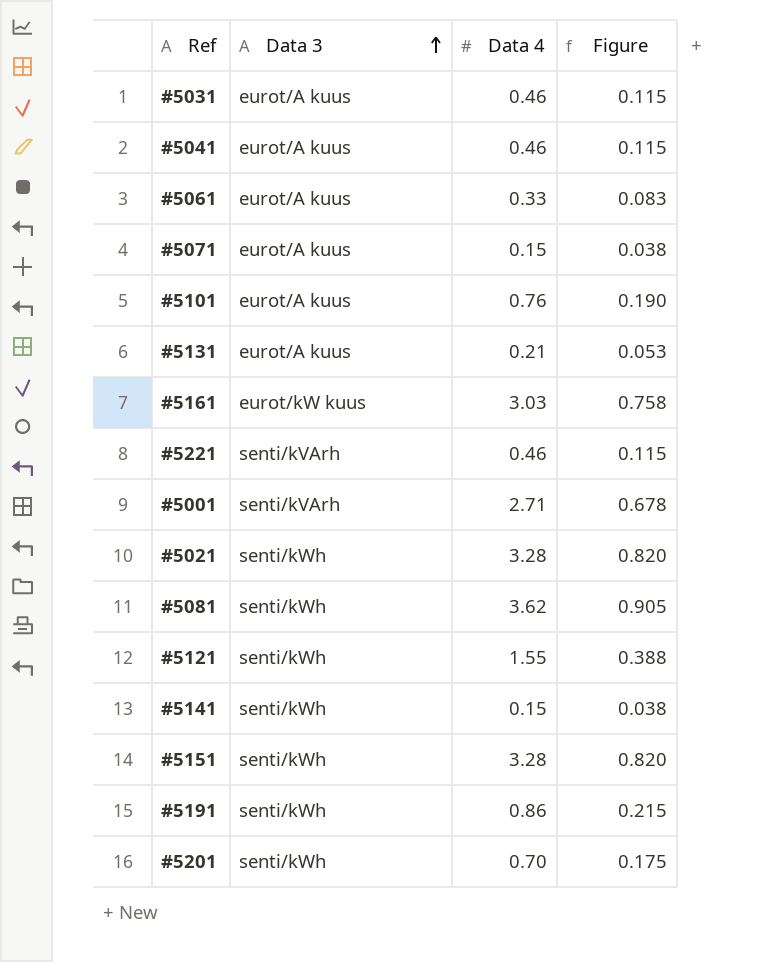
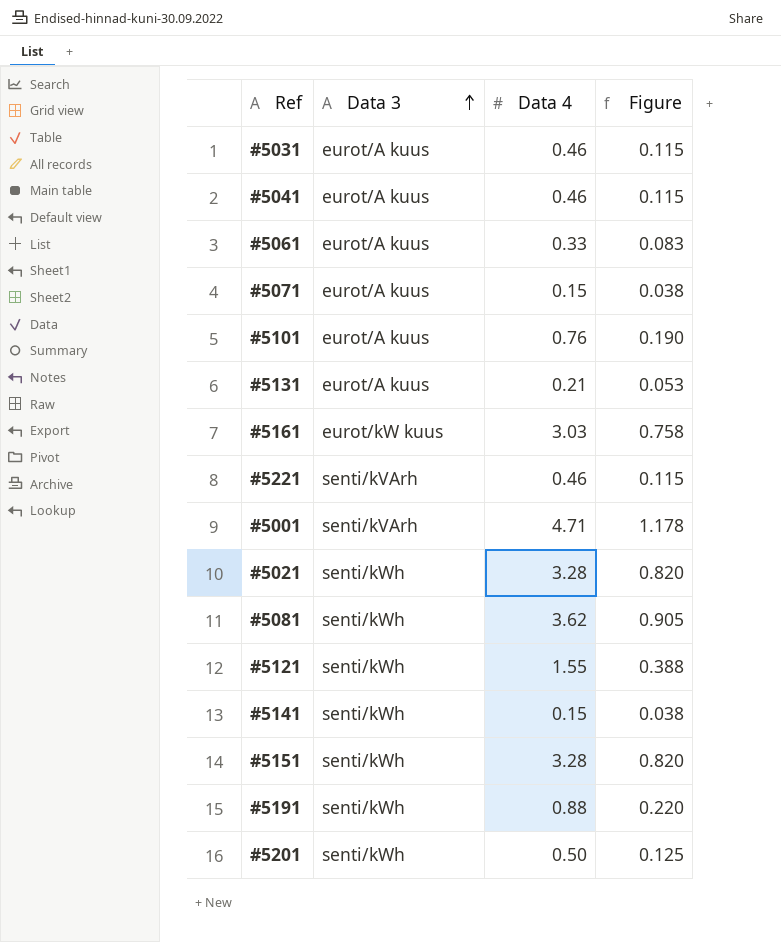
#5001 | Data 4: 2.71 -> 4.71
#5001 | Figure: 0.678 -> 1.178
#5191 | Data 4: 0.86 -> 0.88
#5191 | Figure: 0.215 -> 0.220
#5201 | Data 4: 0.70 -> 0.50
#5201 | Figure: 0.175 -> 0.125

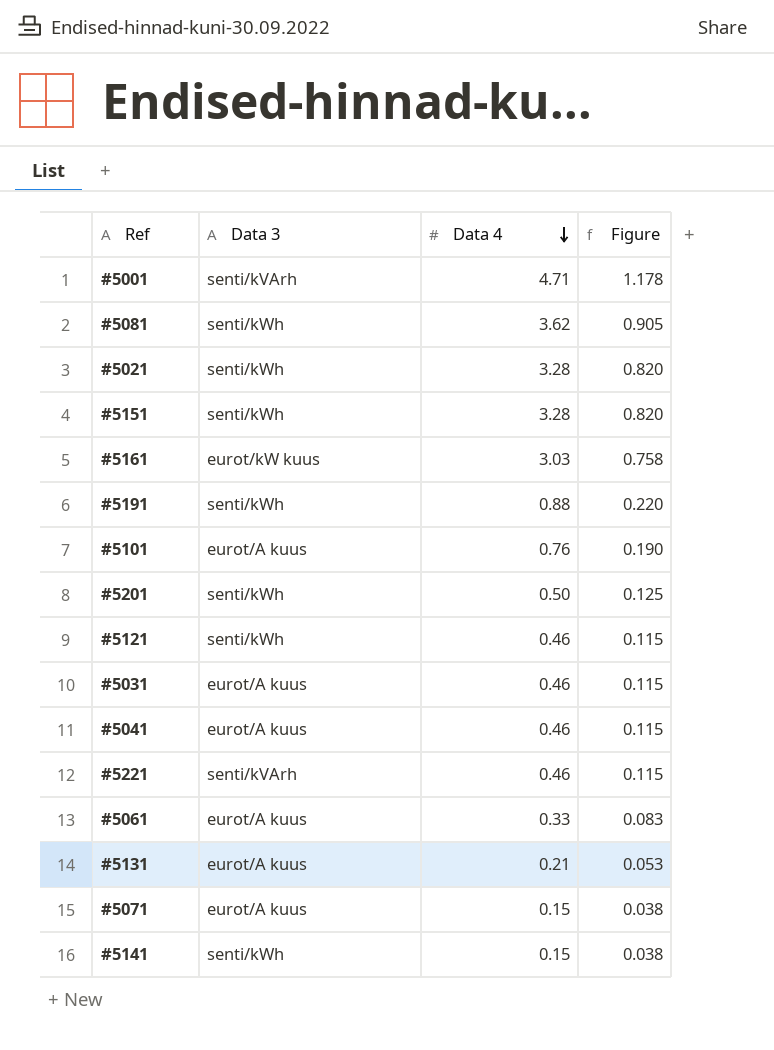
row order: Data 3 ascending -> Data 4 descending
#5121 | Data 4: 1.55 -> 0.46
#5121 | Figure: 0.388 -> 0.115

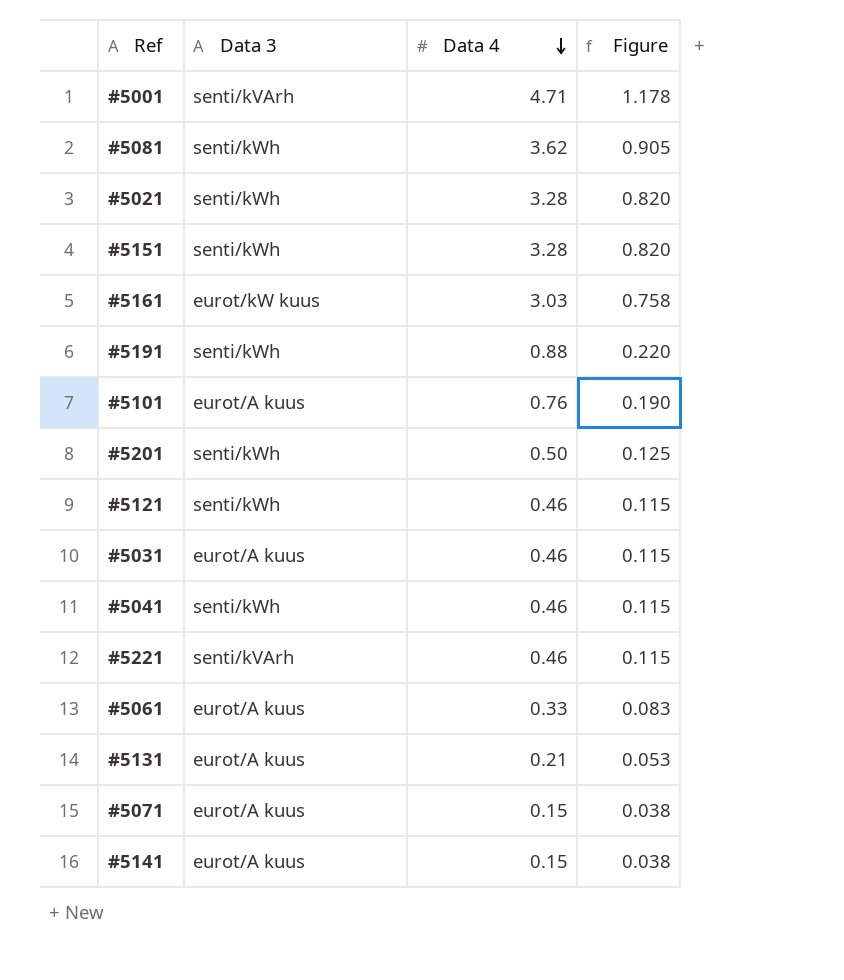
#5041 | Data 3: eurot/A kuus -> senti/kWh
#5141 | Data 3: senti/kWh -> eurot/A kuus

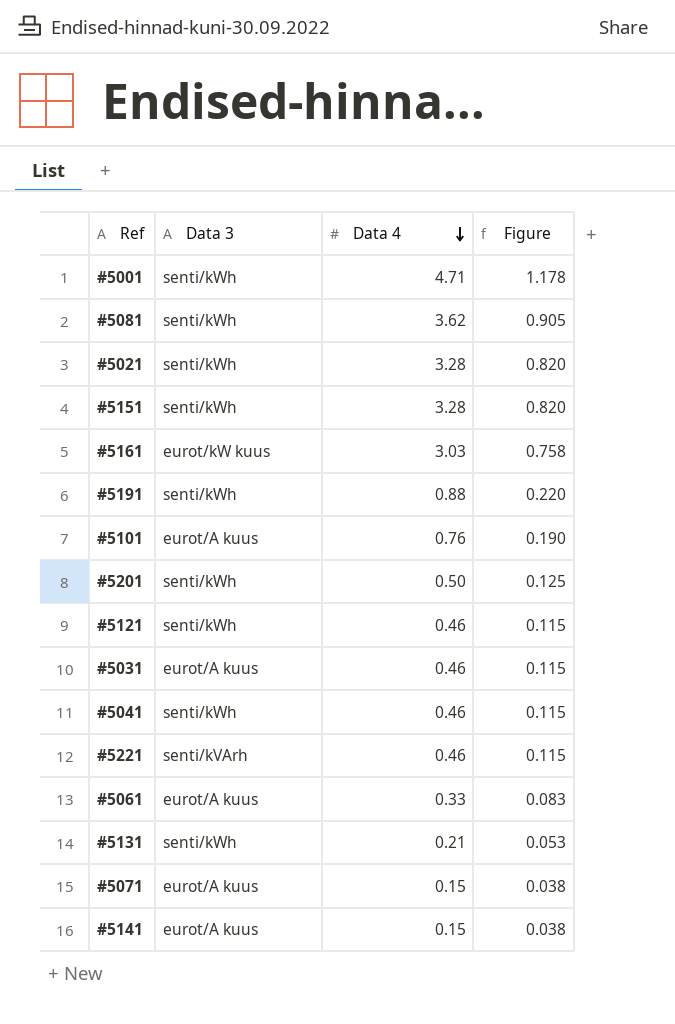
#5001 | Data 3: senti/kVArh -> senti/kWh
#5131 | Data 3: eurot/A kuus -> senti/kWh

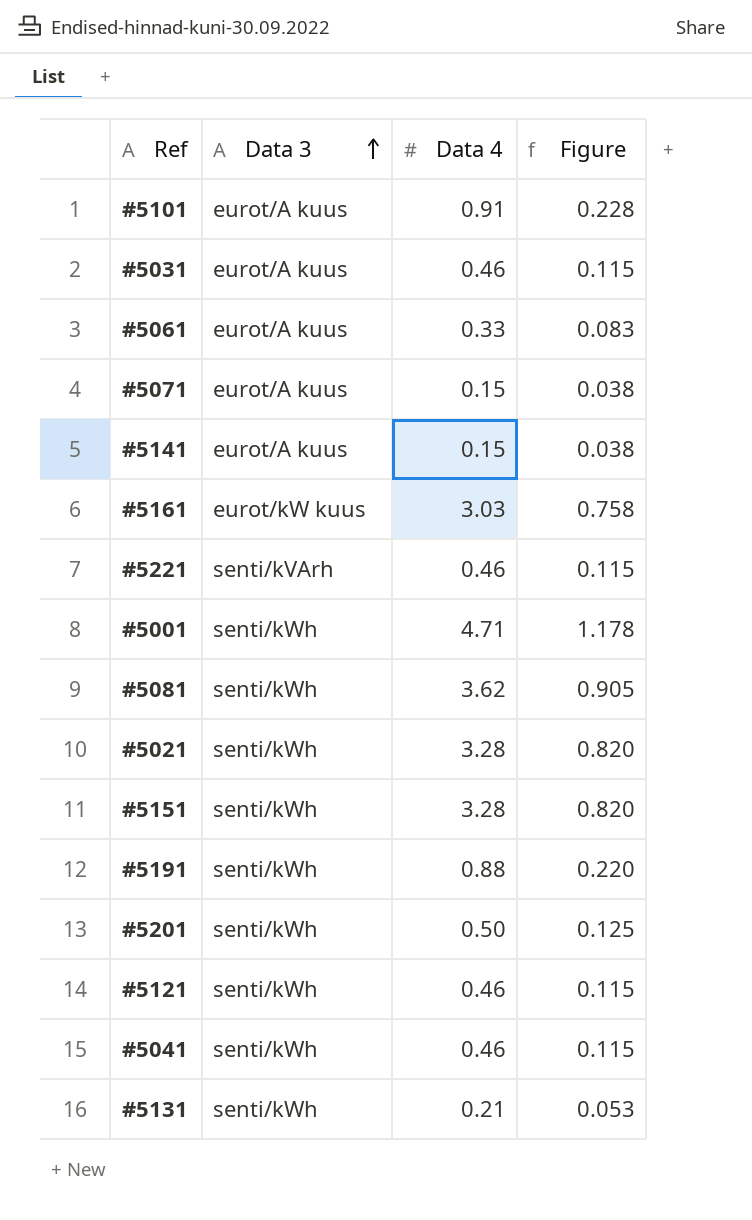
row order: Data 4 descending -> Data 3 ascending
#5101 | Data 4: 0.76 -> 0.91
#5101 | Figure: 0.190 -> 0.228

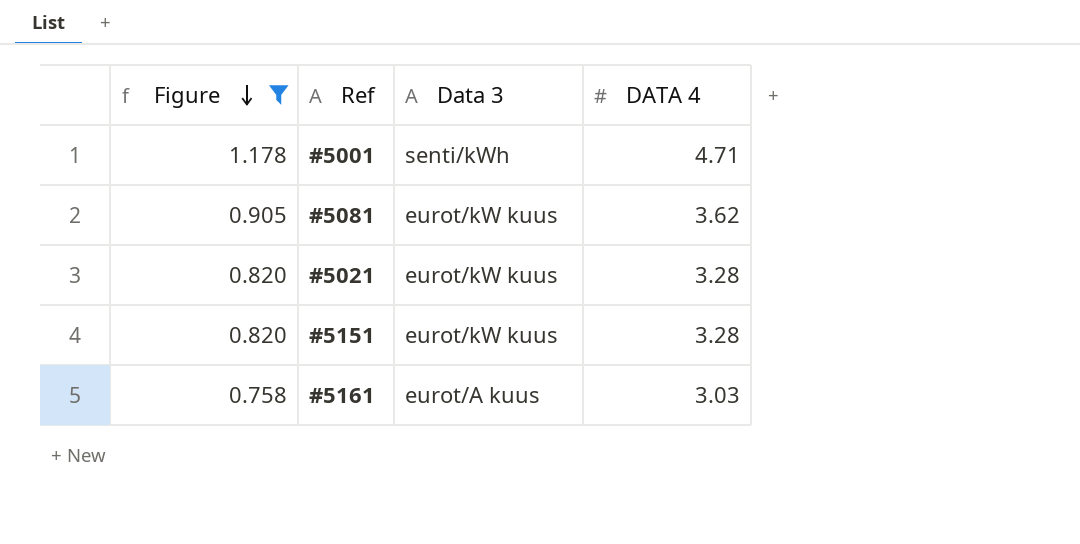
filter: none -> Figure >= 0.758
row order: Data 3 ascending -> Figure descending
column Figure | position: 4 -> 1
column name: Data 4 -> DATA 4
#5081 | Data 3: senti/kWh -> eurot/kW kuus
#5021 | Data 3: senti/kWh -> eurot/kW kuus
#5151 | Data 3: senti/kWh -> eurot/kW kuus
#5161 | Data 3: eurot/kW kuus -> eurot/A kuus

